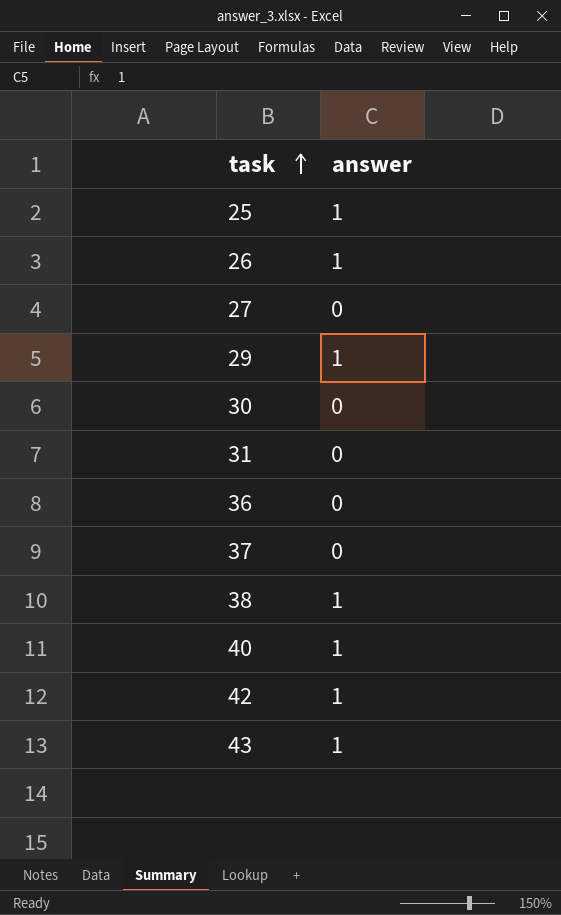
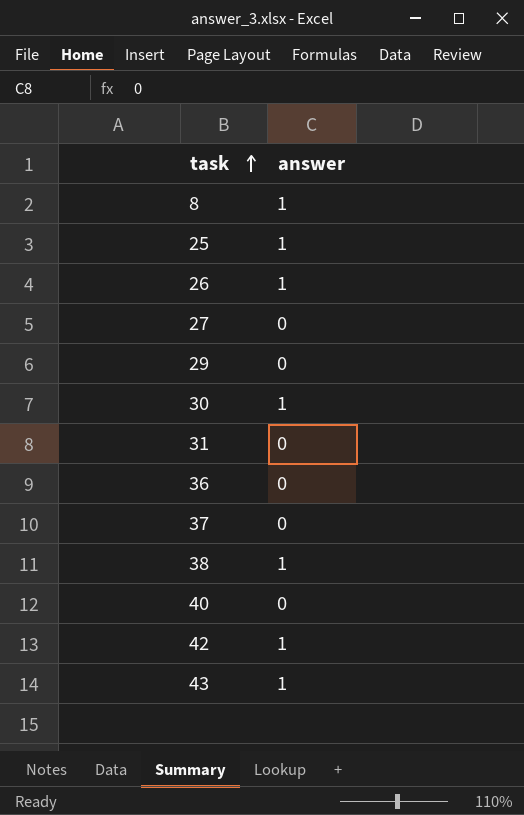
row 8: none -> 1
29 | answer: 1 -> 0
30 | answer: 0 -> 1
40 | answer: 1 -> 0

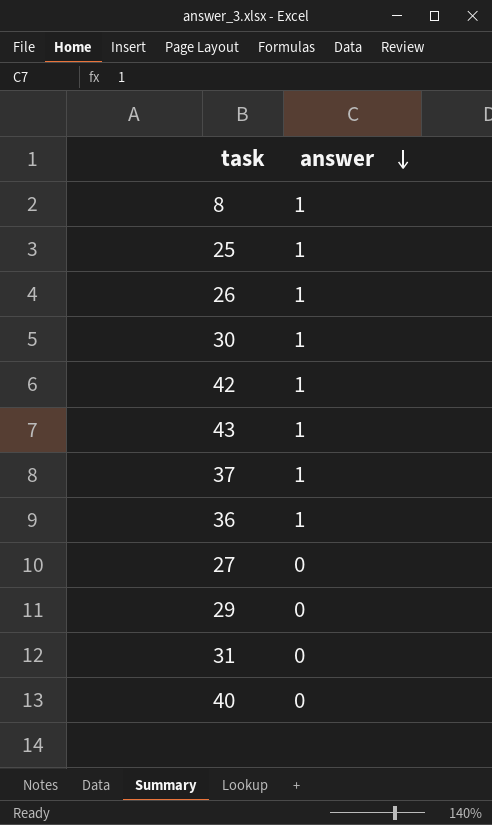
row order: task ascending -> answer descending
row 38: 1 -> none
37 | answer: 0 -> 1
36 | answer: 0 -> 1

